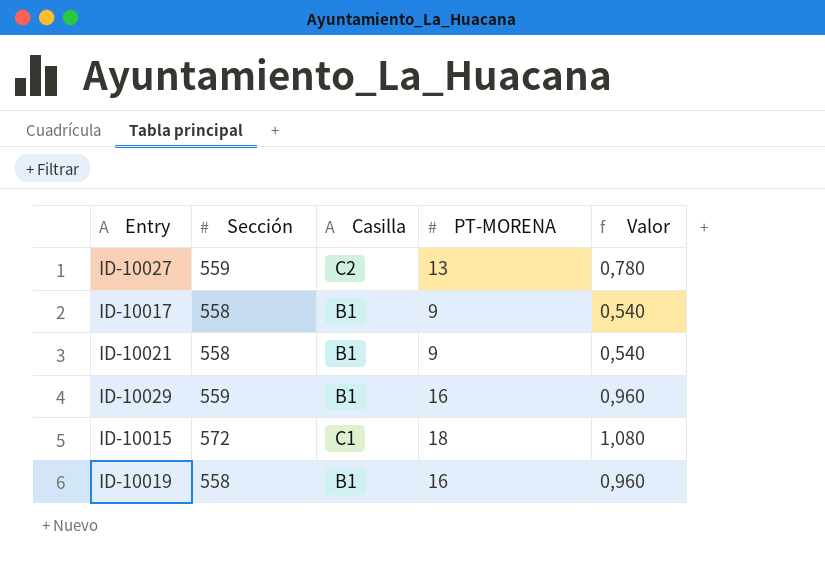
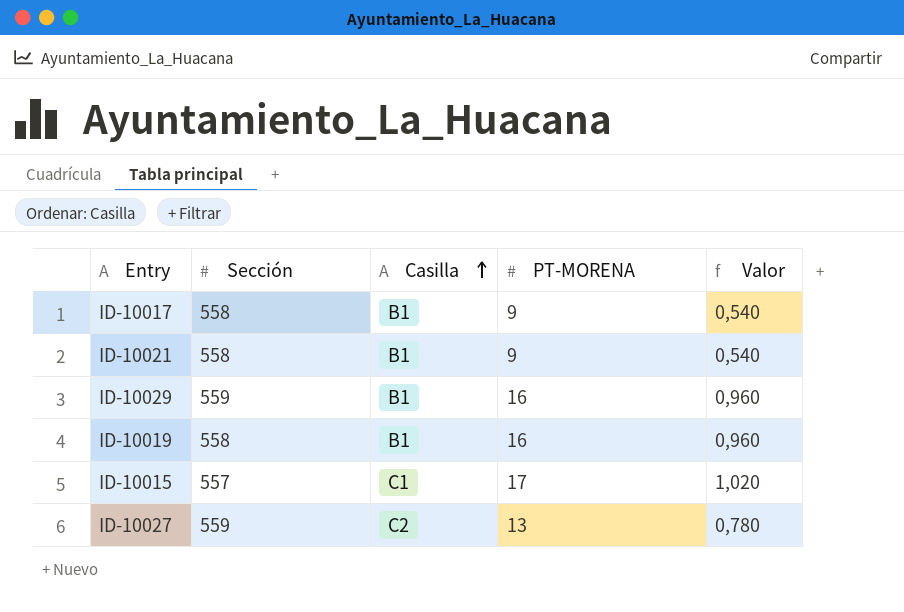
row order: none -> Casilla ascending
ID-10015 | Sección: 572 -> 557
ID-10015 | PT-MORENA: 18 -> 17
ID-10015 | Valor: 1,080 -> 1,020

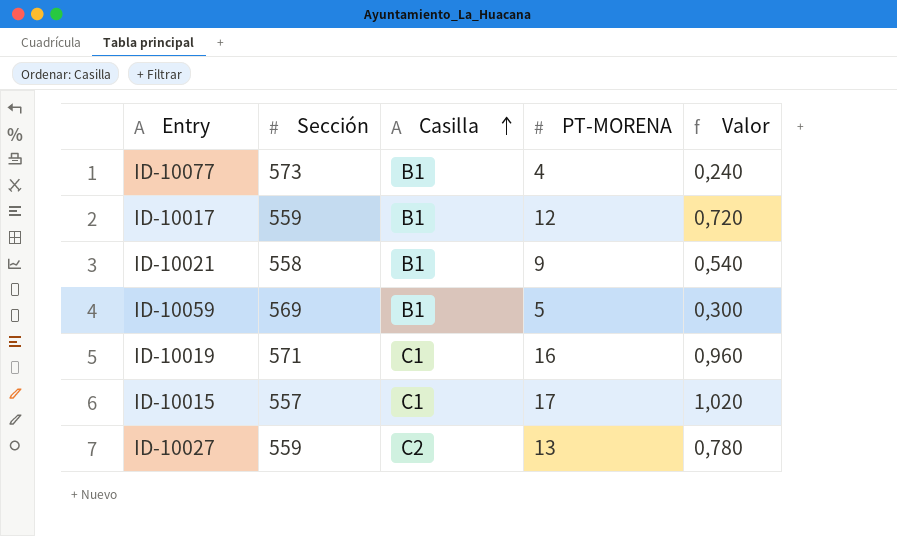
row ID-10029: 559 | B1 | 16 | 0,960 -> none
row ID-10077: none -> 573 | B1 | 4 | 0,240
ID-10017 | Sección: 558 -> 559
ID-10017 | PT-MORENA: 9 -> 12
ID-10017 | Valor: 0,540 -> 0,720
row ID-10059: none -> 569 | B1 | 5 | 0,300
ID-10019 | Sección: 558 -> 571
ID-10019 | Casilla: B1 -> C1

